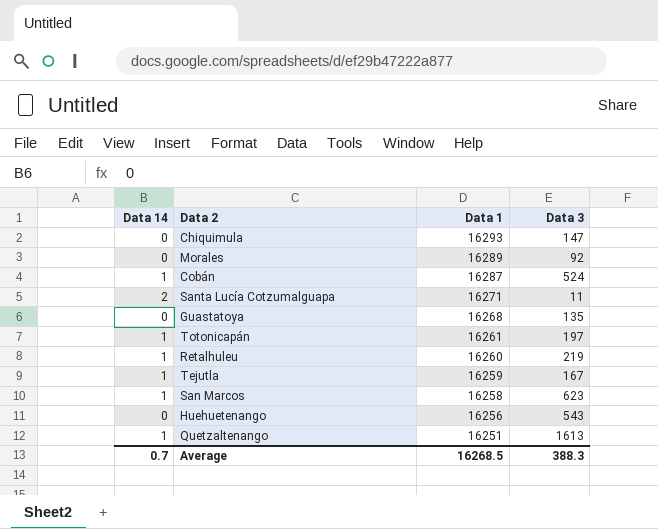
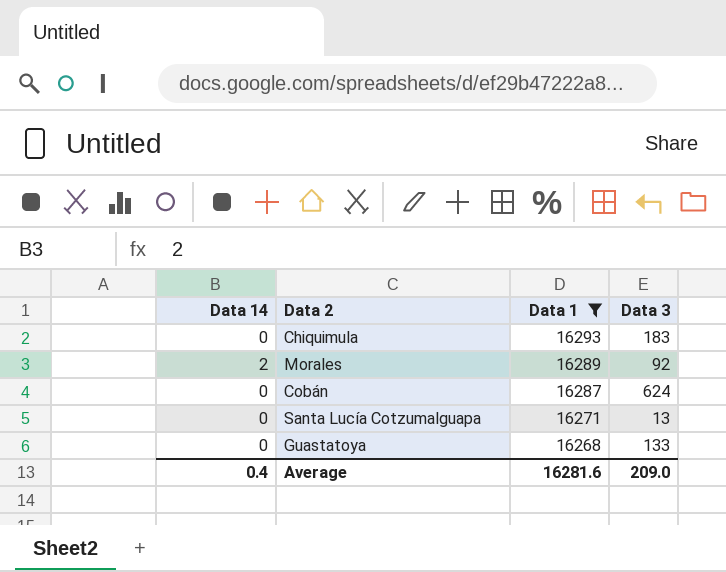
filter: none -> Data 1 >= 16268
Chiquimula | Data 3: 147 -> 183
Morales | Data 14: 0 -> 2
Cobán | Data 14: 1 -> 0
Cobán | Data 3: 524 -> 624
Santa Lucía Cotzumalguapa | Data 14: 2 -> 0
Santa Lucía Cotzumalguapa | Data 3: 11 -> 13
Guastatoya | Data 3: 135 -> 133
Average | Data 14: 0.7 -> 0.4
Average | Data 1: 16268.5 -> 16281.6
Average | Data 3: 388.3 -> 209.0

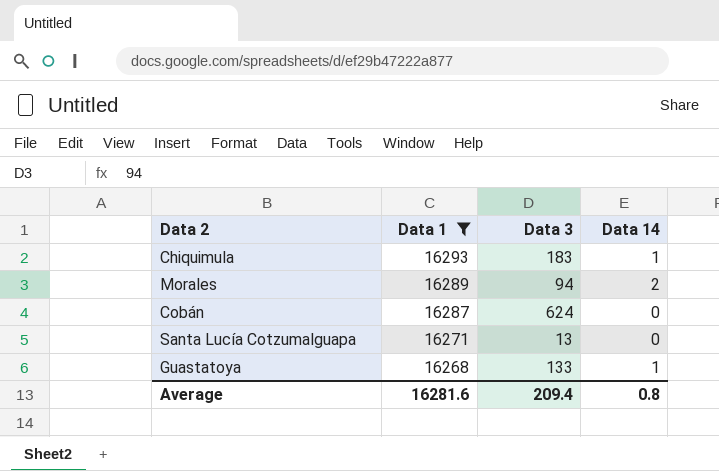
column Data 14 | position: 1 -> 4
Chiquimula | Data 14: 0 -> 1
Morales | Data 3: 92 -> 94
Guastatoya | Data 14: 0 -> 1
Average | Data 3: 209.0 -> 209.4
Average | Data 14: 0.4 -> 0.8

